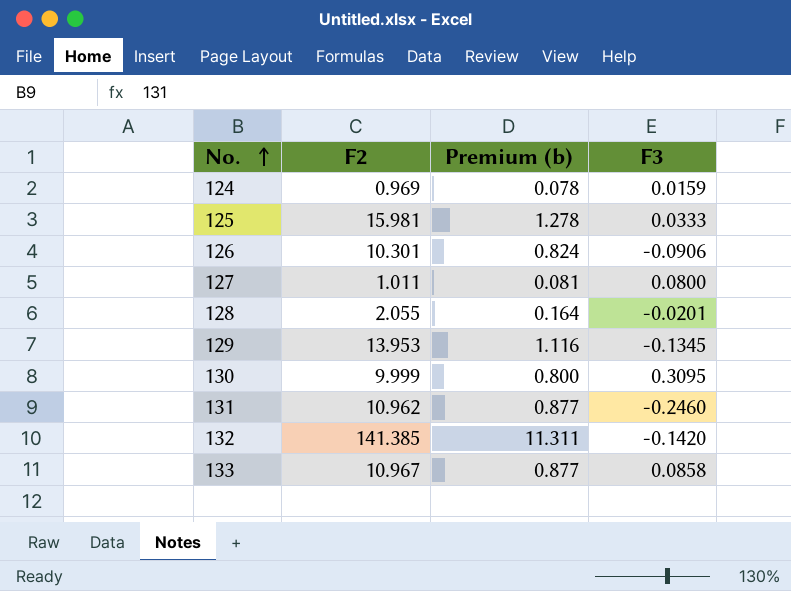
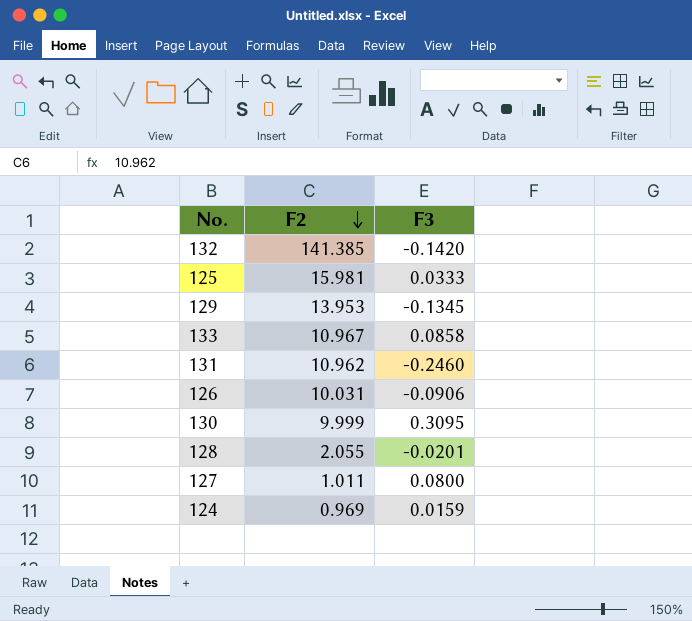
row order: No. ascending -> F2 descending
column Premium (b) | formula: [F2] * 0.08 -> none
126 | F2: 10.301 -> 10.031

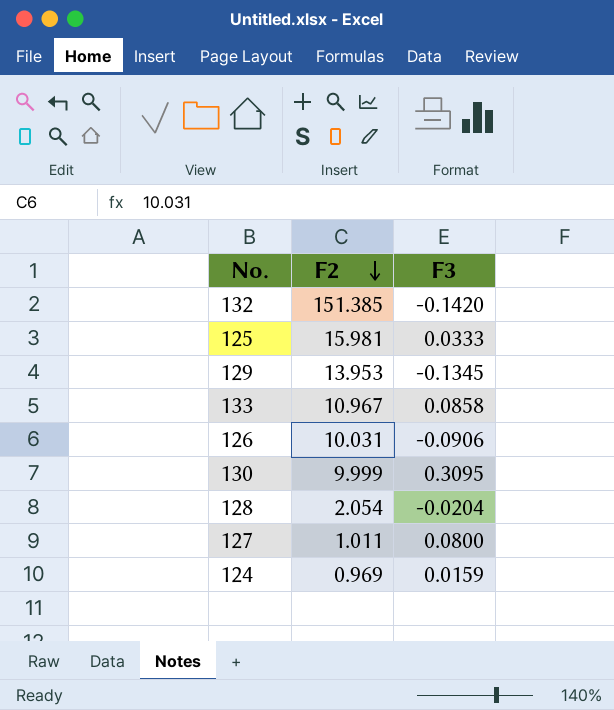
row 131: 10.962 | -0.2460 -> none
132 | F2: 141.385 -> 151.385
128 | F2: 2.055 -> 2.054
128 | F3: -0.0201 -> -0.0204

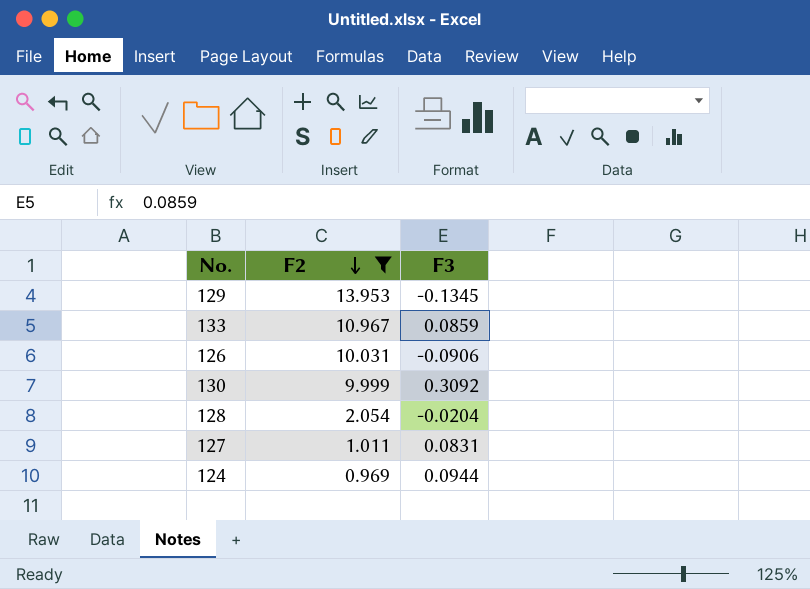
filter: none -> F2 <= 13.953
133 | F3: 0.0858 -> 0.0859
130 | F3: 0.3095 -> 0.3092
127 | F3: 0.0800 -> 0.0831
124 | F3: 0.0159 -> 0.0944

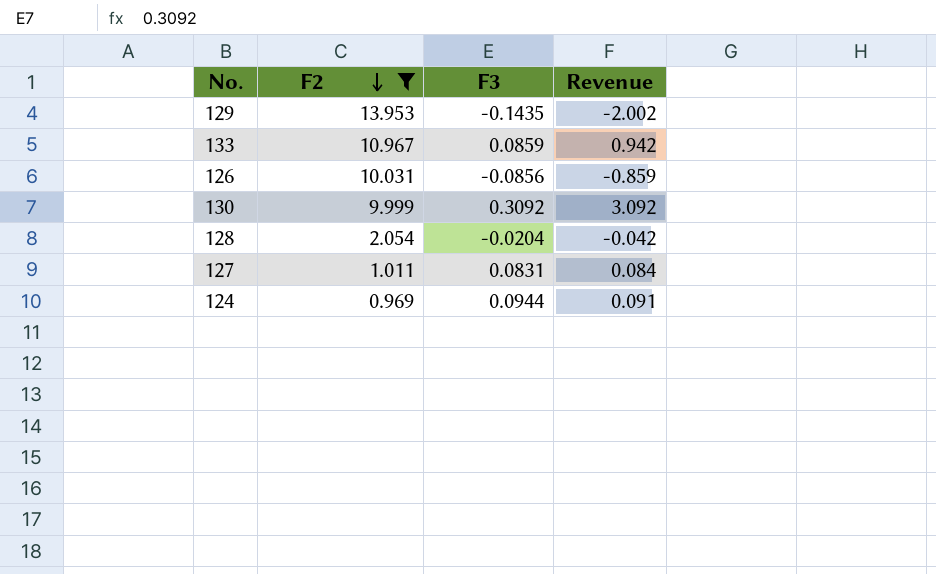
column Revenue | formula: none -> [F2] * [F3]
129 | F3: -0.1345 -> -0.1435
126 | F3: -0.0906 -> -0.0856

